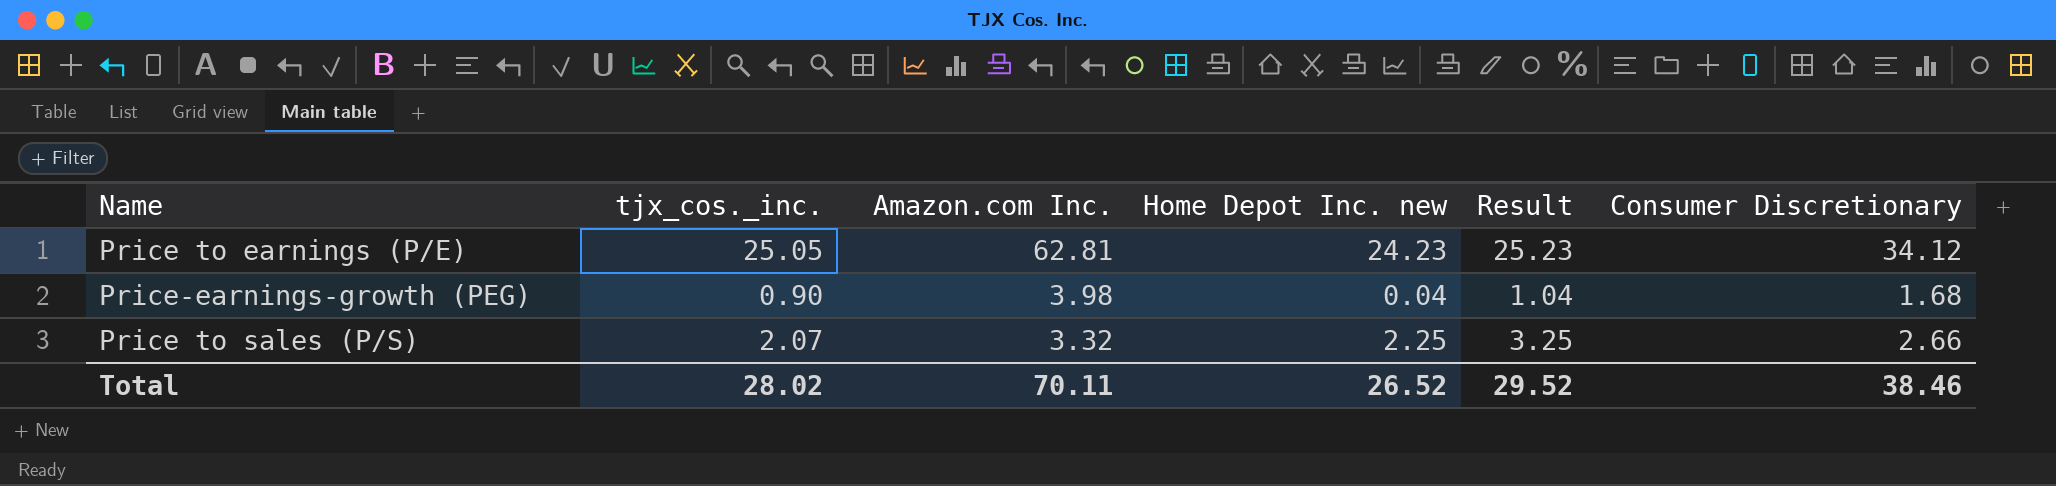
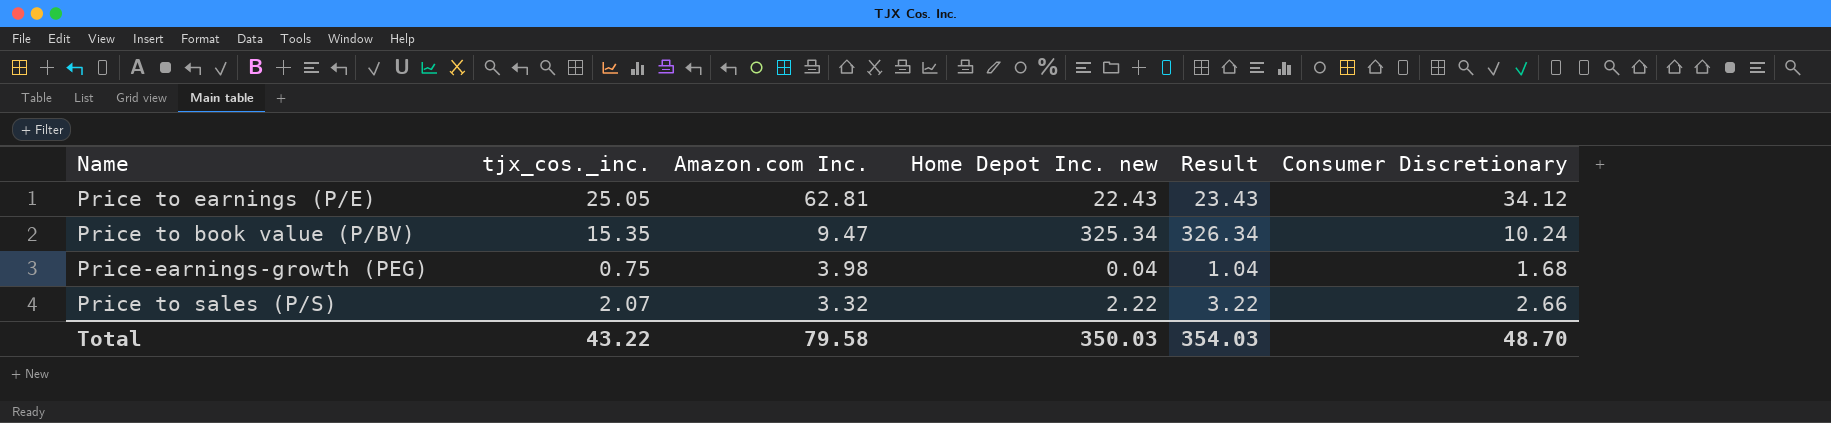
Price to earnings (P/E) | Home Depot Inc. new: 24.23 -> 22.43
Price to earnings (P/E) | Result: 25.23 -> 23.43
row Price to book value (P/BV): none -> 15.35 | 9.47 | 325.34 | 326.34 | 10.24
Price-earnings-growth (PEG) | tjx_cos._inc.: 0.90 -> 0.75
Price to sales (P/S) | Home Depot Inc. new: 2.25 -> 2.22
Price to sales (P/S) | Result: 3.25 -> 3.22
Total | tjx_cos._inc.: 28.02 -> 43.22
Total | Amazon.com Inc.: 70.11 -> 79.58
Total | Home Depot Inc. new: 26.52 -> 350.03
Total | Result: 29.52 -> 354.03
Total | Consumer Discretionary: 38.46 -> 48.70

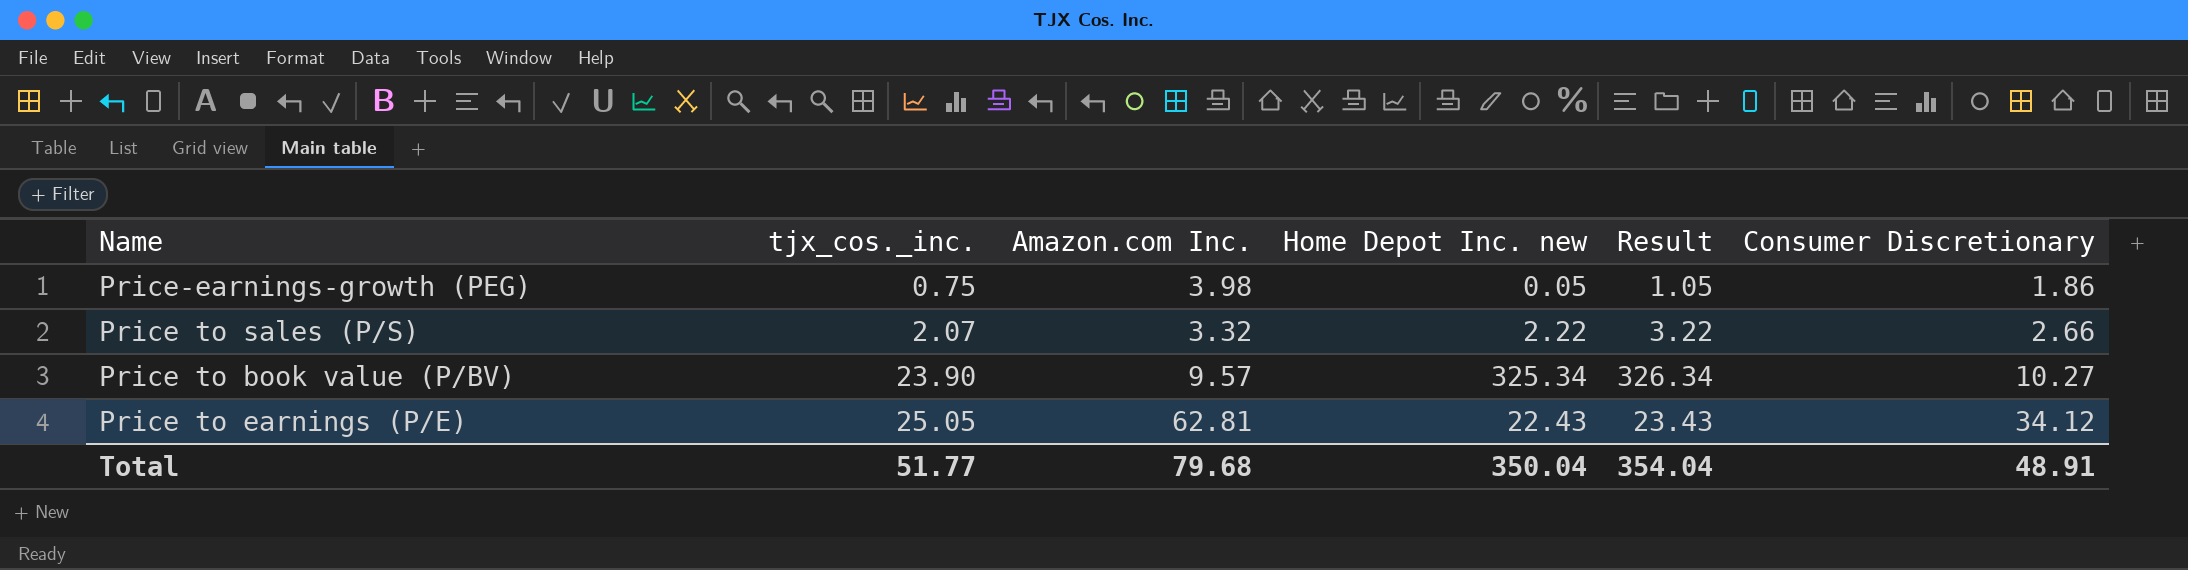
row order: Amazon.com Inc. descending -> tjx_cos._inc. ascending
Price-earnings-growth (PEG) | Home Depot Inc. new: 0.04 -> 0.05
Price-earnings-growth (PEG) | Result: 1.04 -> 1.05
Price-earnings-growth (PEG) | Consumer Discretionary: 1.68 -> 1.86
Price to book value (P/BV) | tjx_cos._inc.: 15.35 -> 23.90
Price to book value (P/BV) | Amazon.com Inc.: 9.47 -> 9.57
Price to book value (P/BV) | Consumer Discretionary: 10.24 -> 10.27
Total | tjx_cos._inc.: 43.22 -> 51.77
Total | Amazon.com Inc.: 79.58 -> 79.68
Total | Home Depot Inc. new: 350.03 -> 350.04
Total | Result: 354.03 -> 354.04
Total | Consumer Discretionary: 48.70 -> 48.91

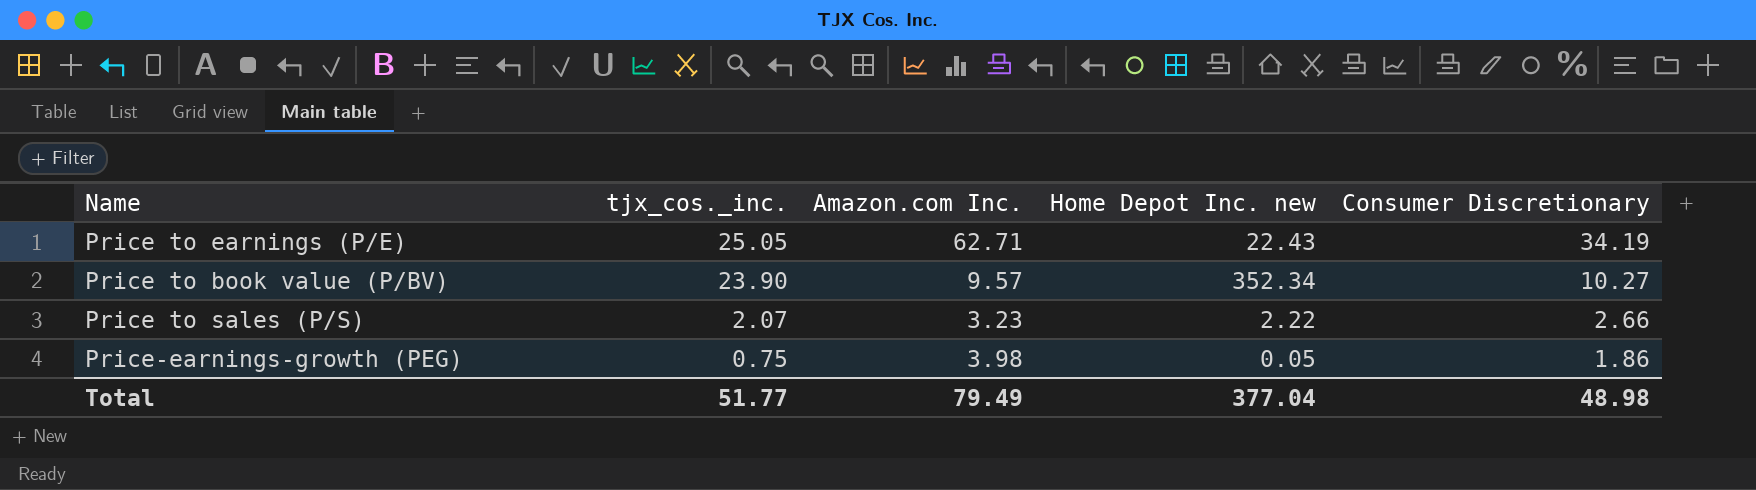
row order: tjx_cos._inc. ascending -> tjx_cos._inc. descending
column Result | formula: [Home Depot Inc. new] + 1 -> none
Price to earnings (P/E) | Amazon.com Inc.: 62.81 -> 62.71
Price to earnings (P/E) | Consumer Discretionary: 34.12 -> 34.19
Price to book value (P/BV) | Home Depot Inc. new: 325.34 -> 352.34
Price to sales (P/S) | Amazon.com Inc.: 3.32 -> 3.23
Total | Amazon.com Inc.: 79.68 -> 79.49
Total | Home Depot Inc. new: 350.04 -> 377.04
Total | Consumer Discretionary: 48.91 -> 48.98

